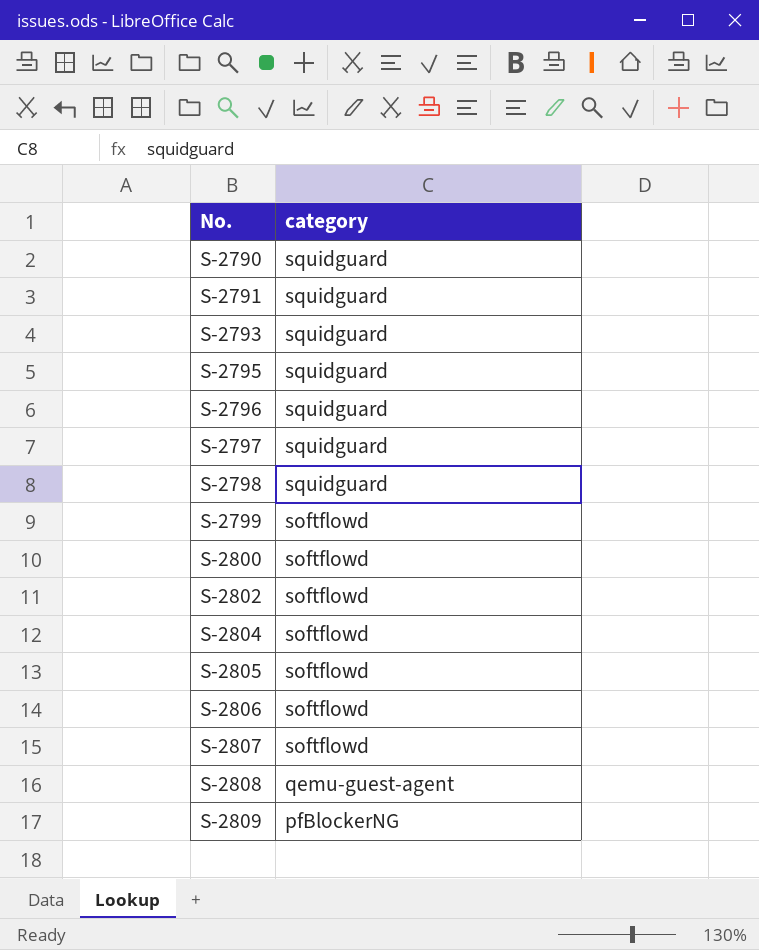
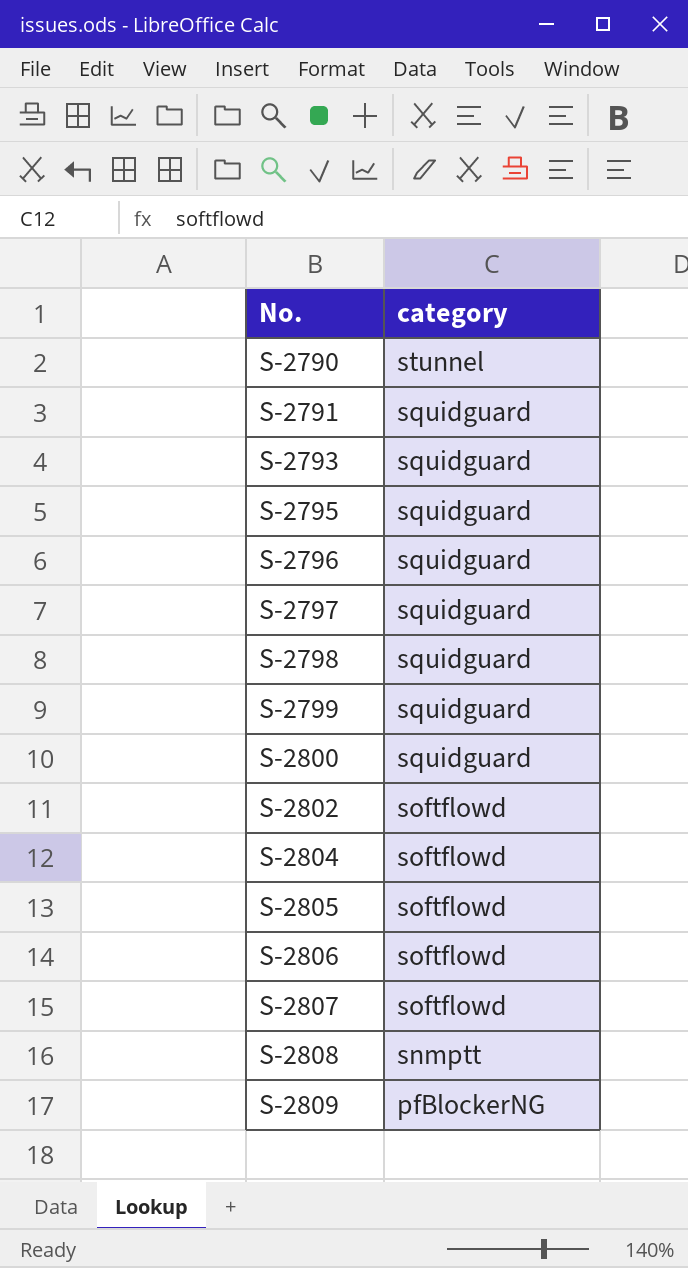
S-2790 | category: squidguard -> stunnel
S-2799 | category: softflowd -> squidguard
S-2800 | category: softflowd -> squidguard
S-2808 | category: qemu-guest-agent -> snmptt

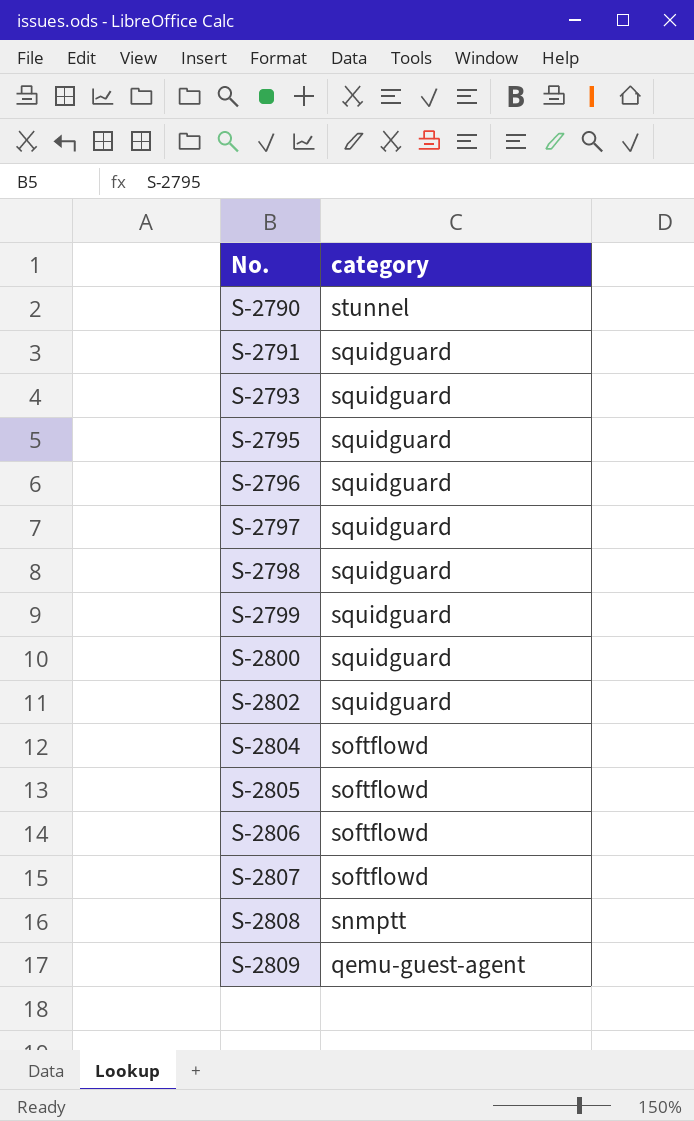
S-2802 | category: softflowd -> squidguard
S-2809 | category: pfBlockerNG -> qemu-guest-agent

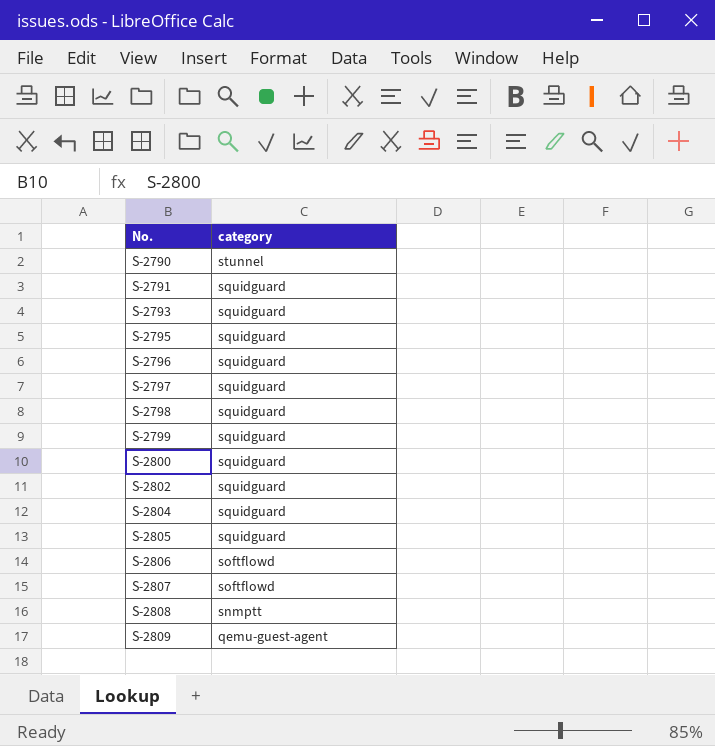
S-2804 | category: softflowd -> squidguard
S-2805 | category: softflowd -> squidguard

